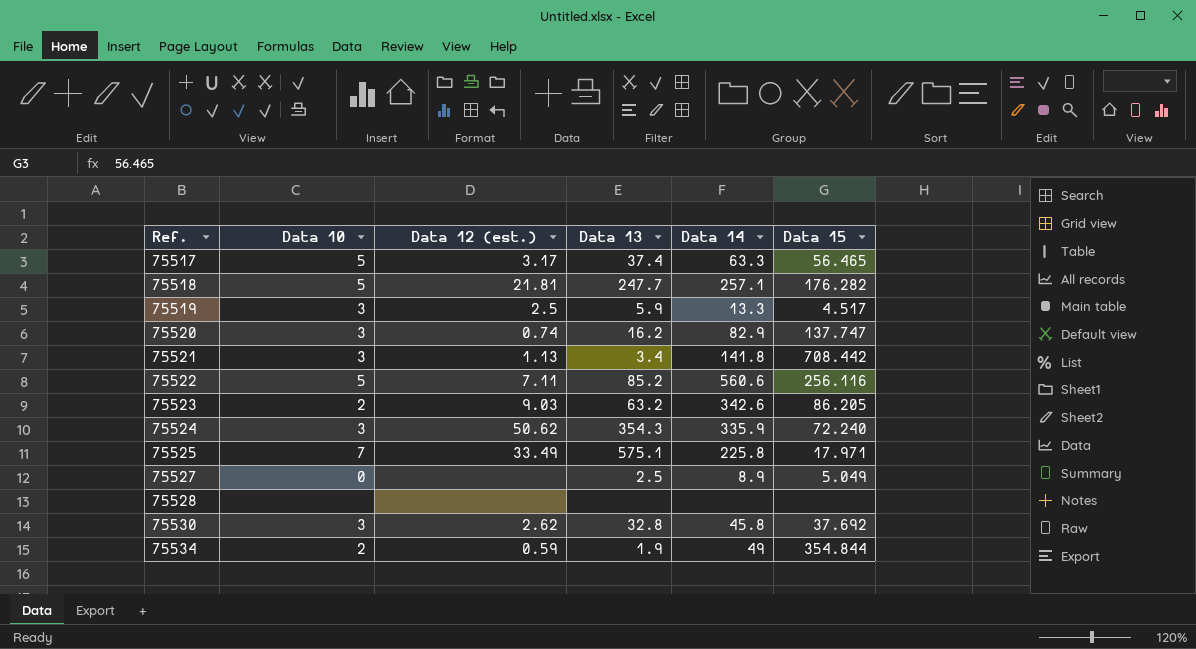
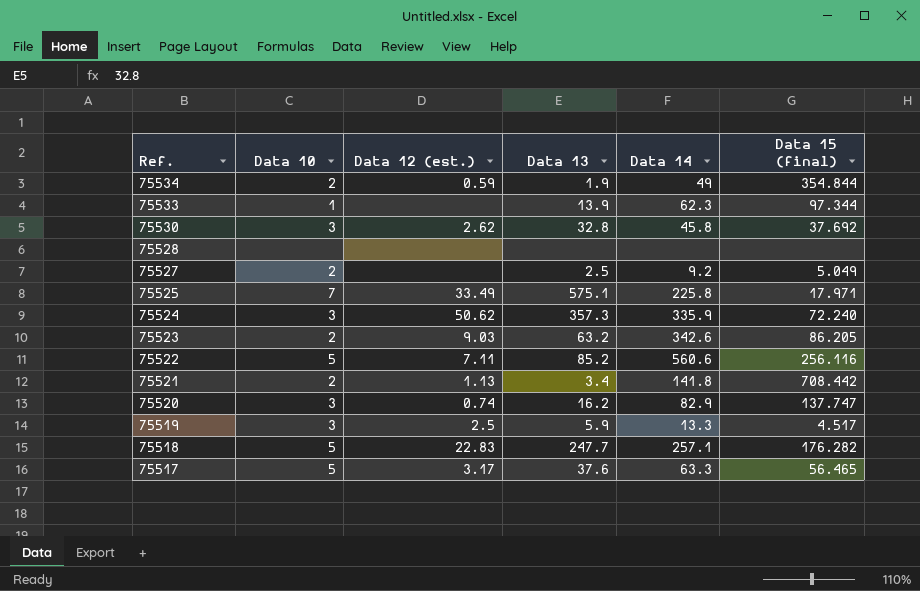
row order: Ref. ascending -> Ref. descending
column name: Data 15 -> Data 15 (final)
row 75533: none -> 1 | none | 13.9 | 62.3 | 97.344
75527 | Data 10: 0 -> 2
75527 | Data 14: 8.9 -> 9.2
75524 | Data 13: 354.3 -> 357.3
75521 | Data 10: 3 -> 2
75518 | Data 12 (est.): 21.81 -> 22.83
75517 | Data 13: 37.4 -> 37.6

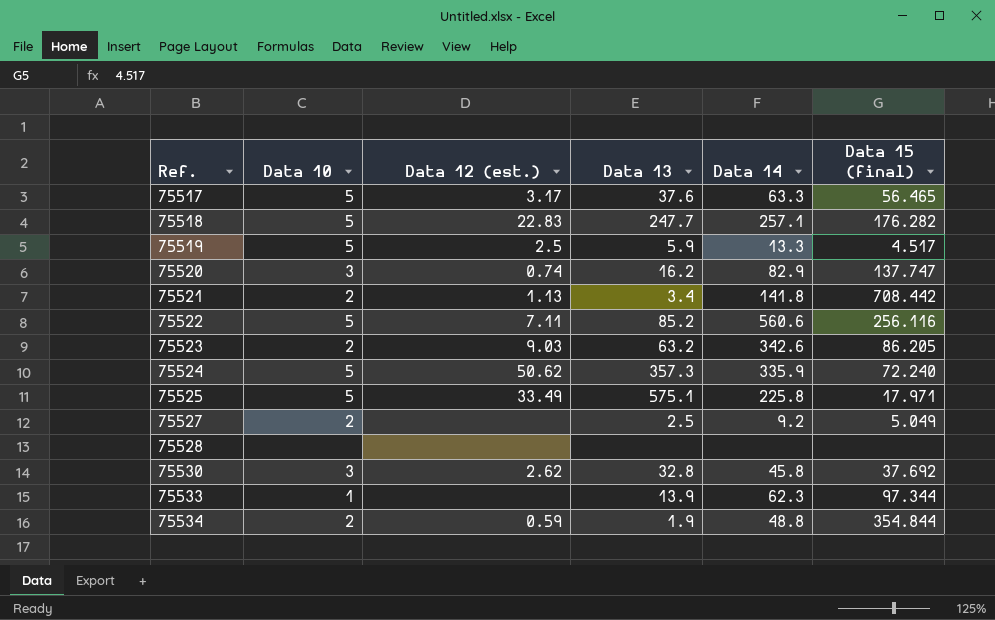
row order: Ref. descending -> Ref. ascending
75519 | Data 10: 3 -> 5
75524 | Data 10: 3 -> 5
75525 | Data 10: 7 -> 5
75534 | Data 14: 49 -> 48.8

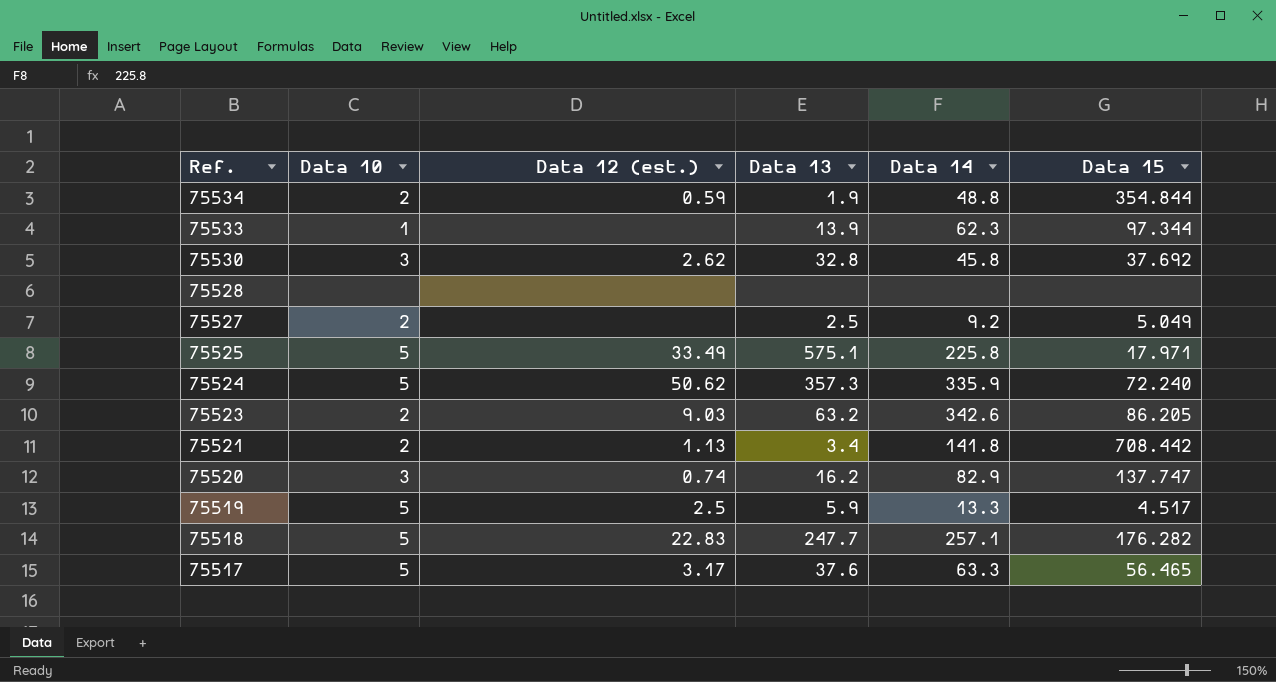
row order: Ref. ascending -> Ref. descending
column name: Data 15 (final) -> Data 15
row 75522: 5 | 7.11 | 85.2 | 560.6 | 256.116 -> none

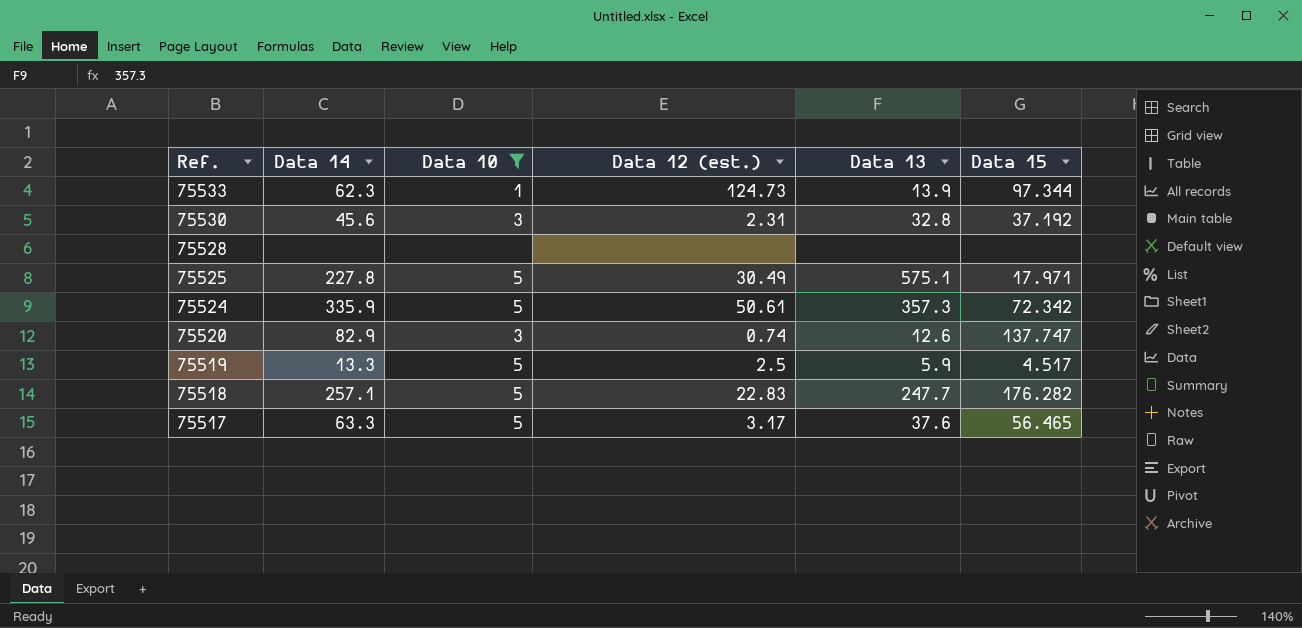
filter: none -> Data 10 != 2
column Data 14 | position: 5 -> 2
75533 | Data 12 (est.): none -> 124.73
75530 | Data 14: 45.8 -> 45.6
75530 | Data 12 (est.): 2.62 -> 2.31
75530 | Data 15: 37.692 -> 37.192
75525 | Data 14: 225.8 -> 227.8
75525 | Data 12 (est.): 33.49 -> 30.49
75524 | Data 12 (est.): 50.62 -> 50.61
75524 | Data 15: 72.240 -> 72.342
75520 | Data 13: 16.2 -> 12.6

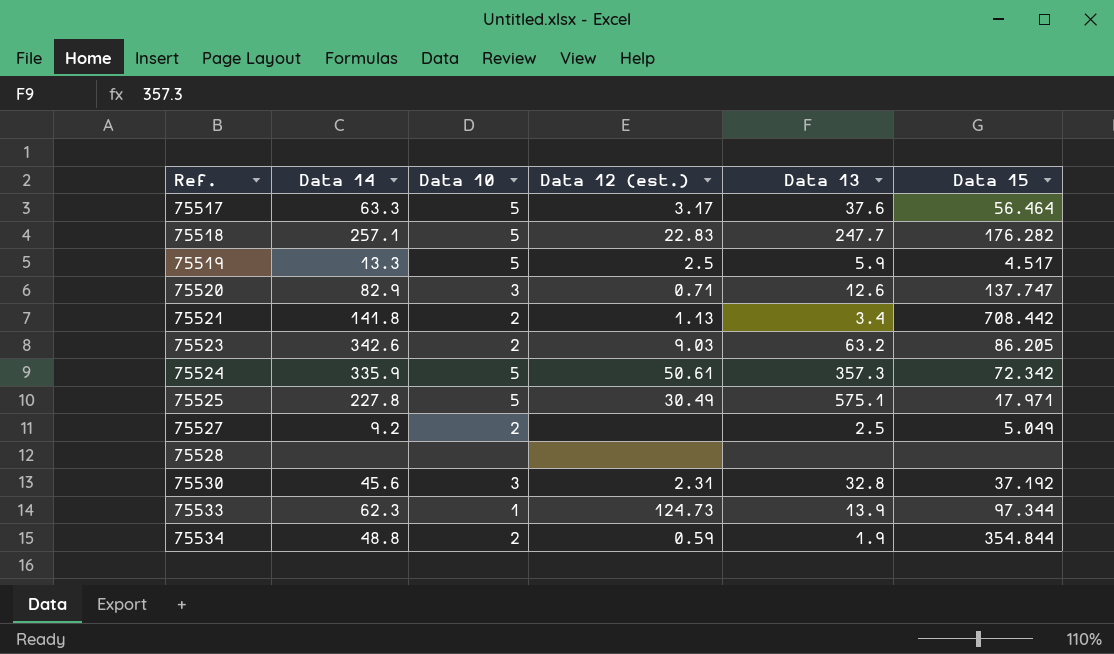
filter: Data 10 != 2 -> none
row order: Ref. descending -> Ref. ascending
75517 | Data 15: 56.465 -> 56.464
75520 | Data 12 (est.): 0.74 -> 0.71

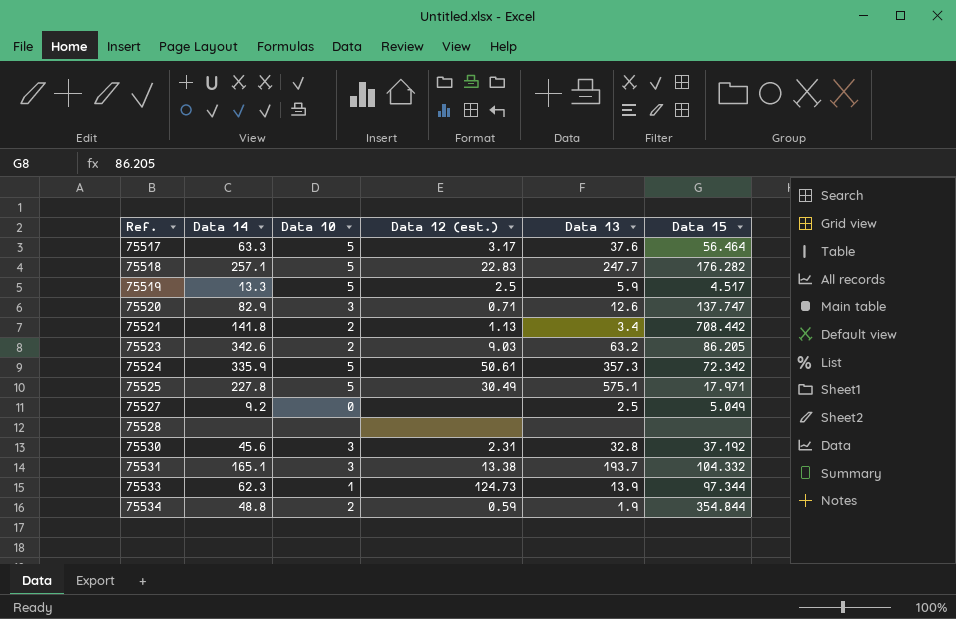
75527 | Data 10: 2 -> 0
row 75531: none -> 165.1 | 3 | 13.38 | 193.7 | 104.332

